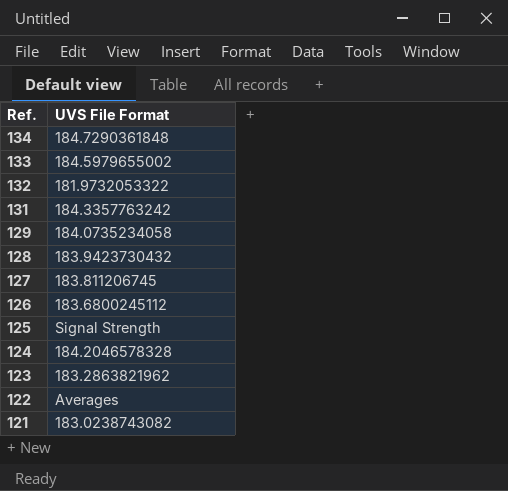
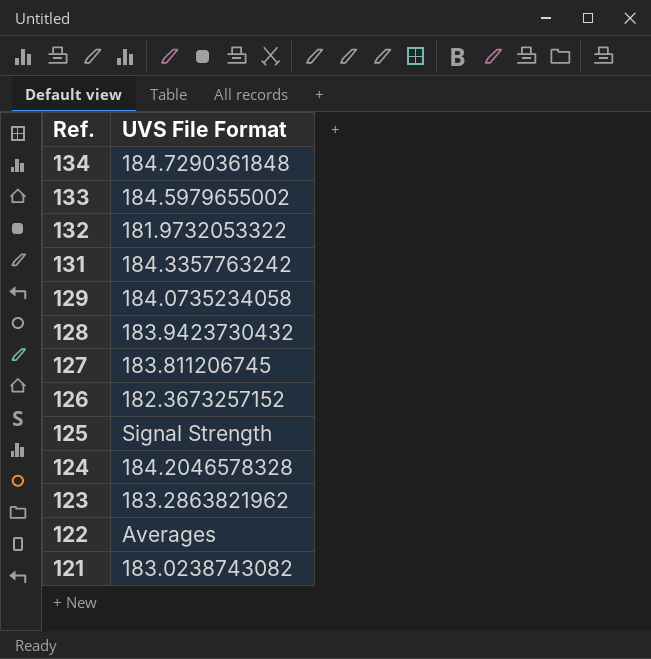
126 | UVS File Format: 183.6800245112 -> 182.3673257152

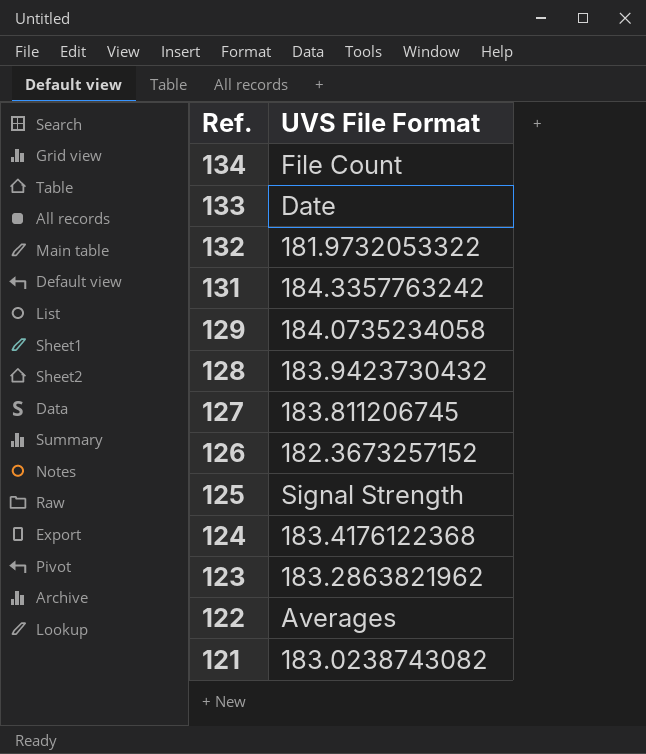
134 | UVS File Format: 184.7290361848 -> File Count
133 | UVS File Format: 184.5979655002 -> Date
124 | UVS File Format: 184.2046578328 -> 183.4176122368

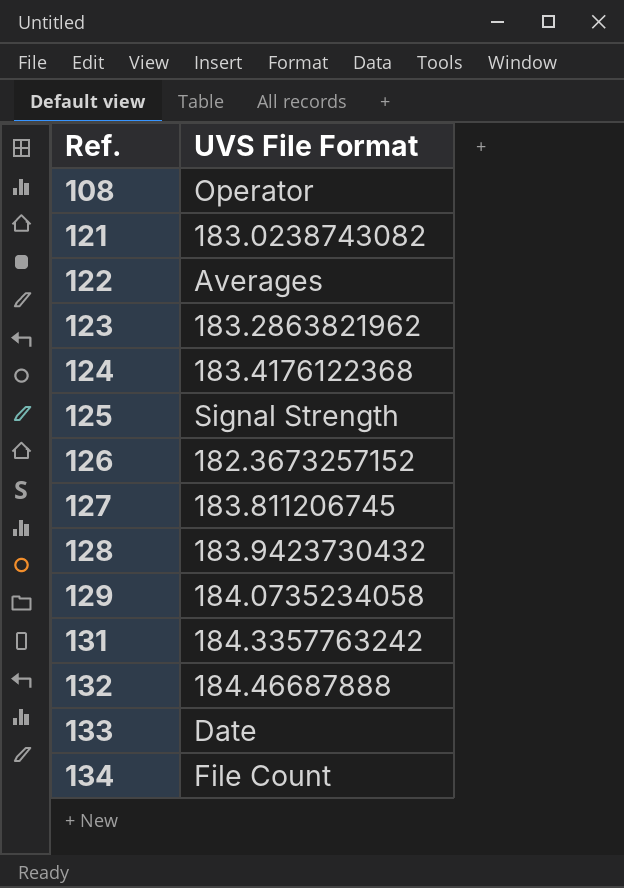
row order: Ref. descending -> Ref. ascending
row 108: none -> Operator
132 | UVS File Format: 181.9732053322 -> 184.46687888

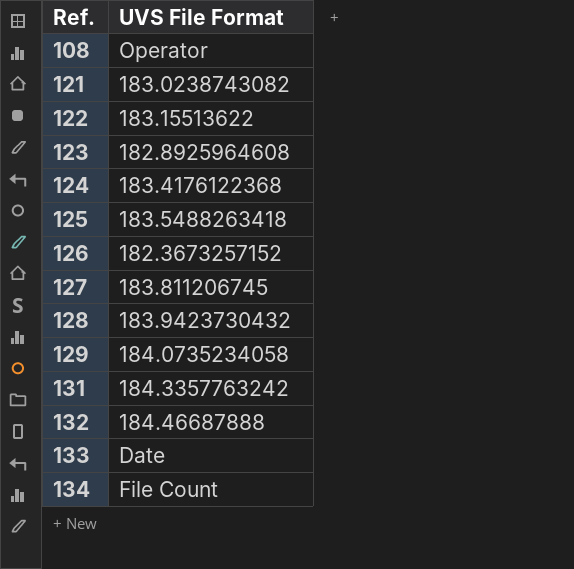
122 | UVS File Format: Averages -> 183.15513622
123 | UVS File Format: 183.2863821962 -> 182.8925964608
125 | UVS File Format: Signal Strength -> 183.5488263418

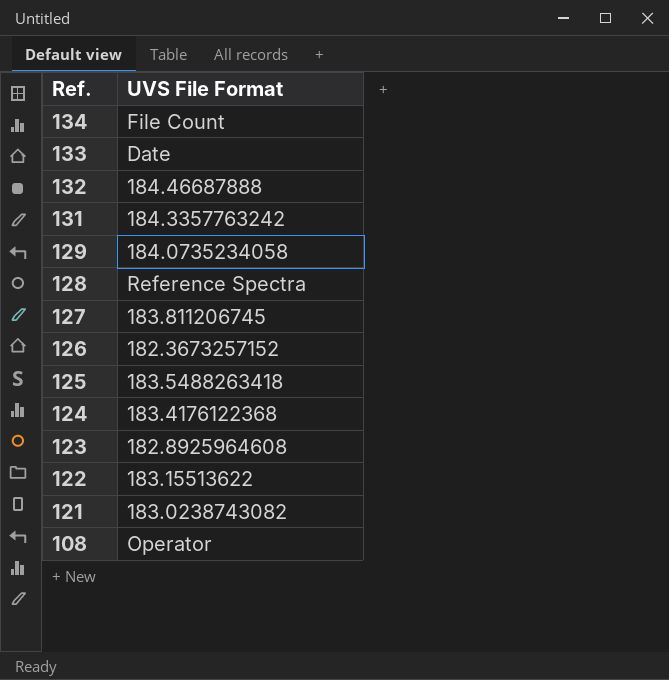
row order: Ref. ascending -> Ref. descending
128 | UVS File Format: 183.9423730432 -> Reference Spectra

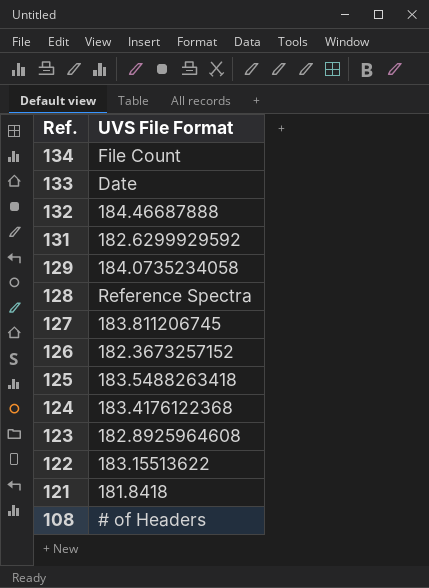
131 | UVS File Format: 184.3357763242 -> 182.6299929592
121 | UVS File Format: 183.0238743082 -> 181.8418
108 | UVS File Format: Operator -> # of Headers

